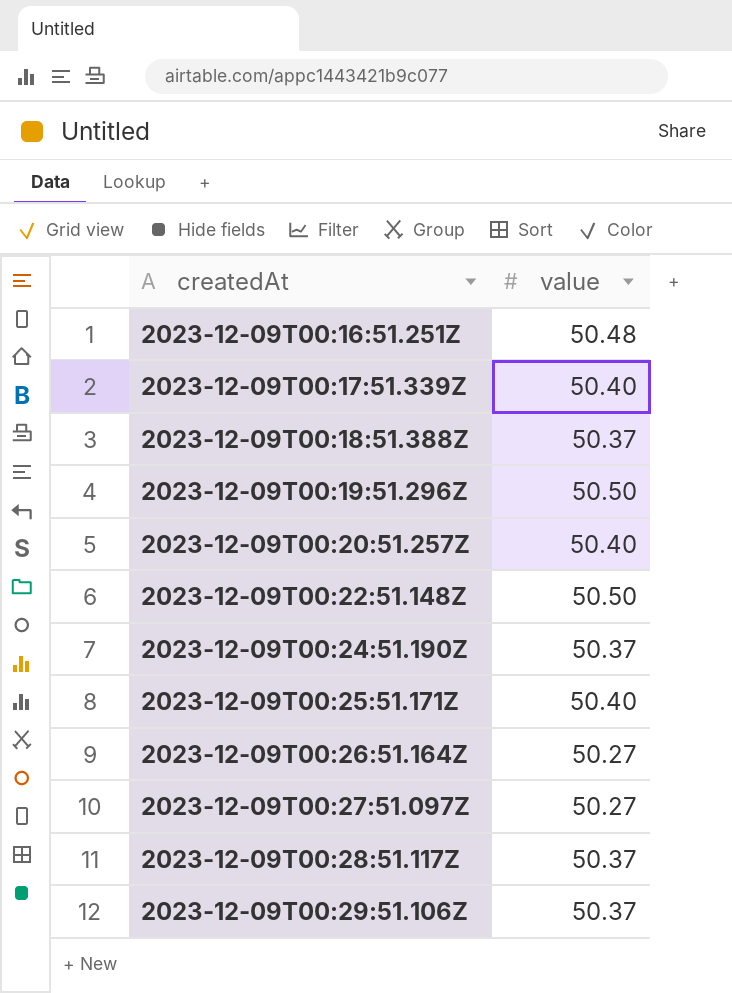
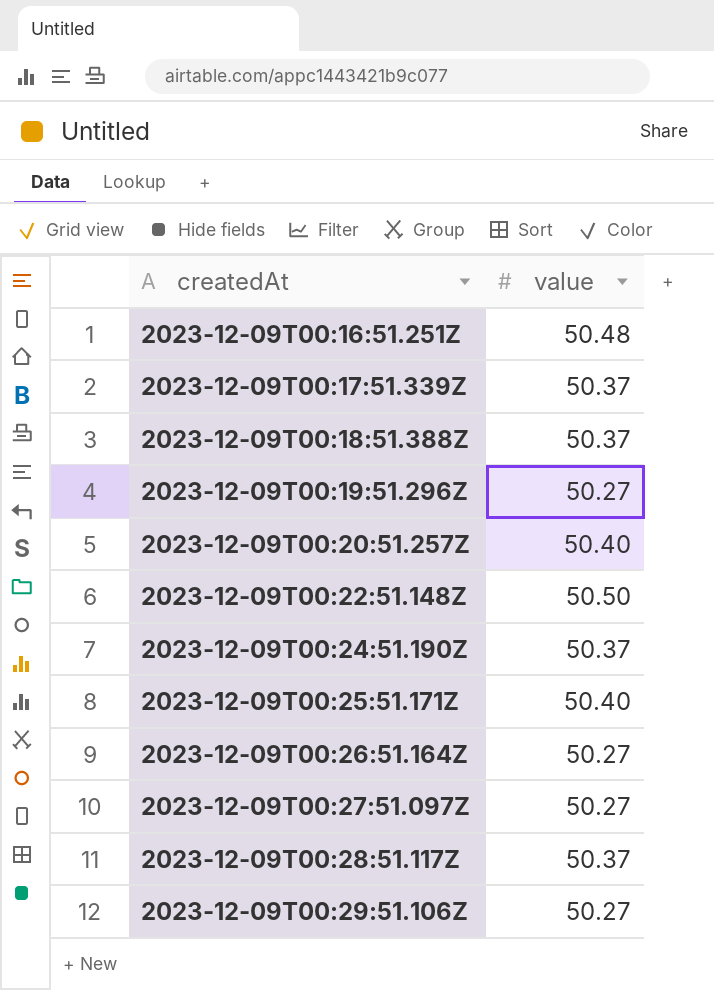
2023-12-09T00:17:51.339Z | value: 50.40 -> 50.37
2023-12-09T00:19:51.296Z | value: 50.50 -> 50.27
2023-12-09T00:29:51.106Z | value: 50.37 -> 50.27

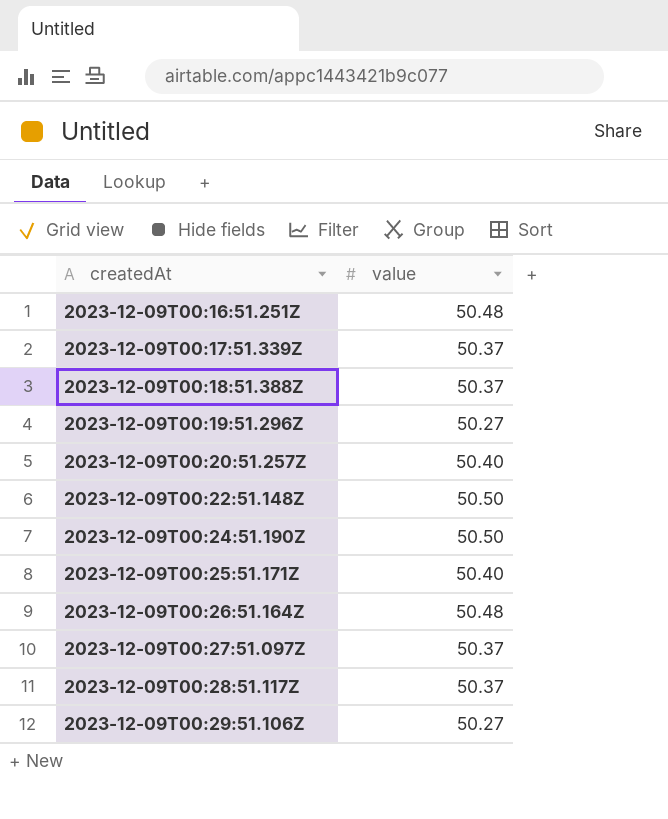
2023-12-09T00:24:51.190Z | value: 50.37 -> 50.50
2023-12-09T00:26:51.164Z | value: 50.27 -> 50.48
2023-12-09T00:27:51.097Z | value: 50.27 -> 50.37

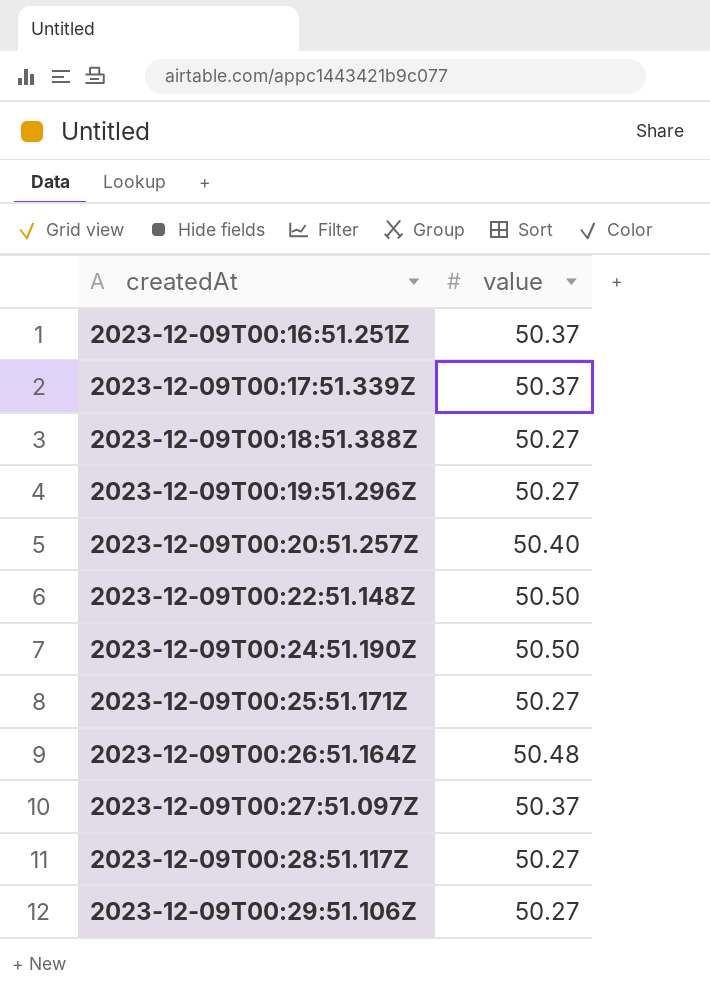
2023-12-09T00:16:51.251Z | value: 50.48 -> 50.37
2023-12-09T00:18:51.388Z | value: 50.37 -> 50.27
2023-12-09T00:25:51.171Z | value: 50.40 -> 50.27
2023-12-09T00:28:51.117Z | value: 50.37 -> 50.27

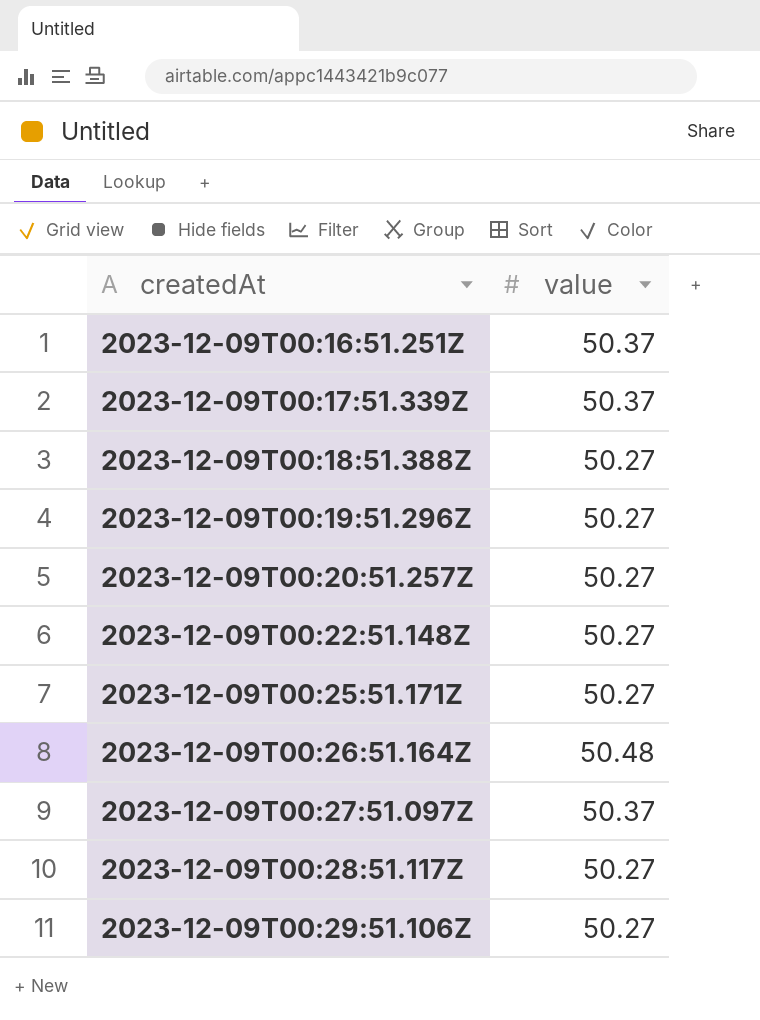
row 2023-12-09T00:24:51.190Z: 50.50 -> none
2023-12-09T00:20:51.257Z | value: 50.40 -> 50.27
2023-12-09T00:22:51.148Z | value: 50.50 -> 50.27

